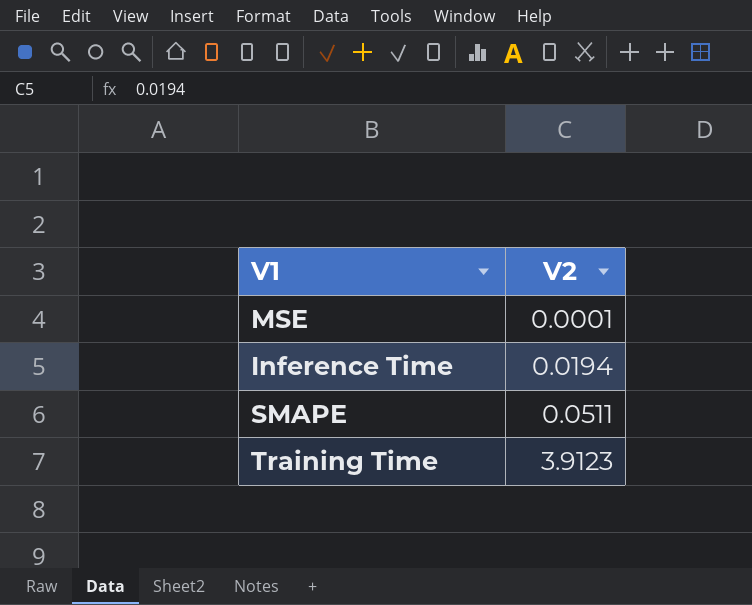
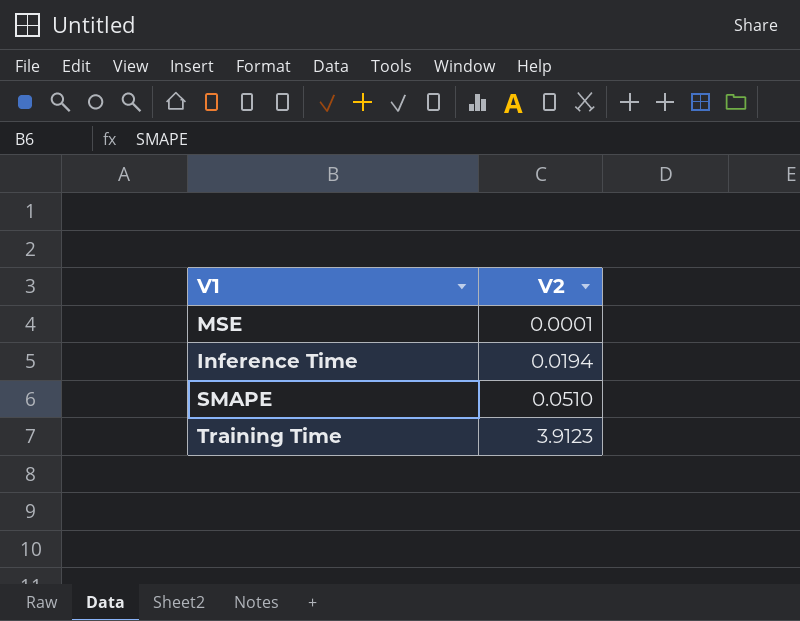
SMAPE | V2: 0.0511 -> 0.0510

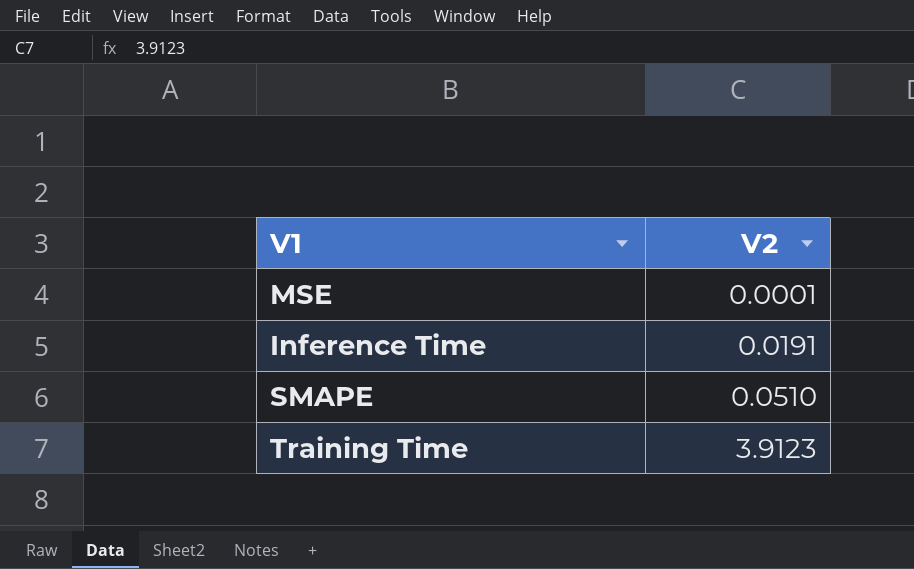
Inference Time | V2: 0.0194 -> 0.0191

